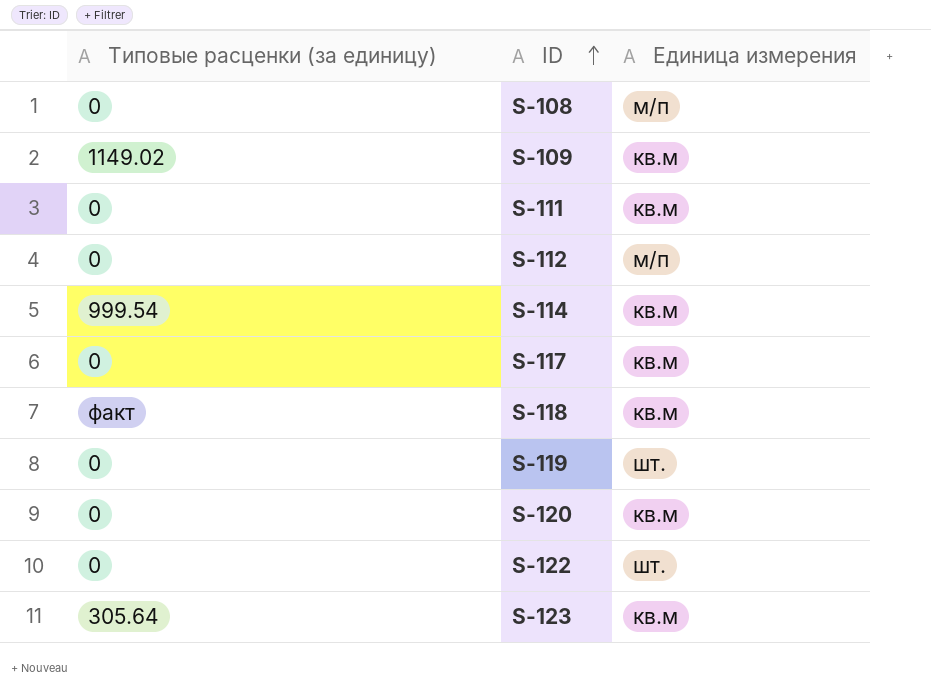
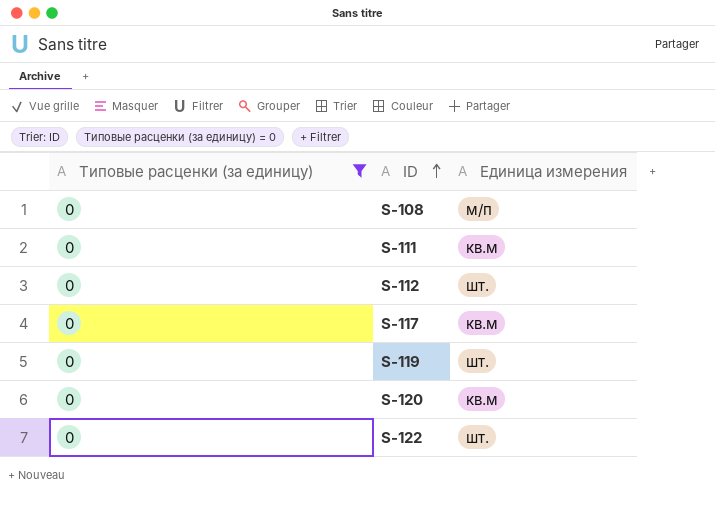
filter: none -> Типовые расценки (за единицу) = 0
S-112 | Единица измерения: м/п -> шт.

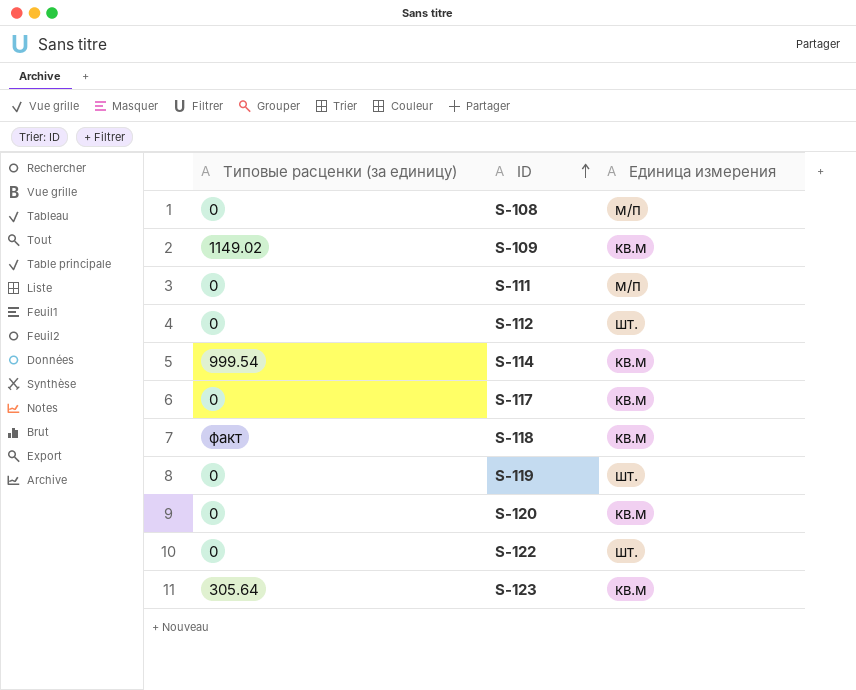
filter: Типовые расценки (за единицу) = 0 -> none
S-111 | Единица измерения: кв.м -> м/п

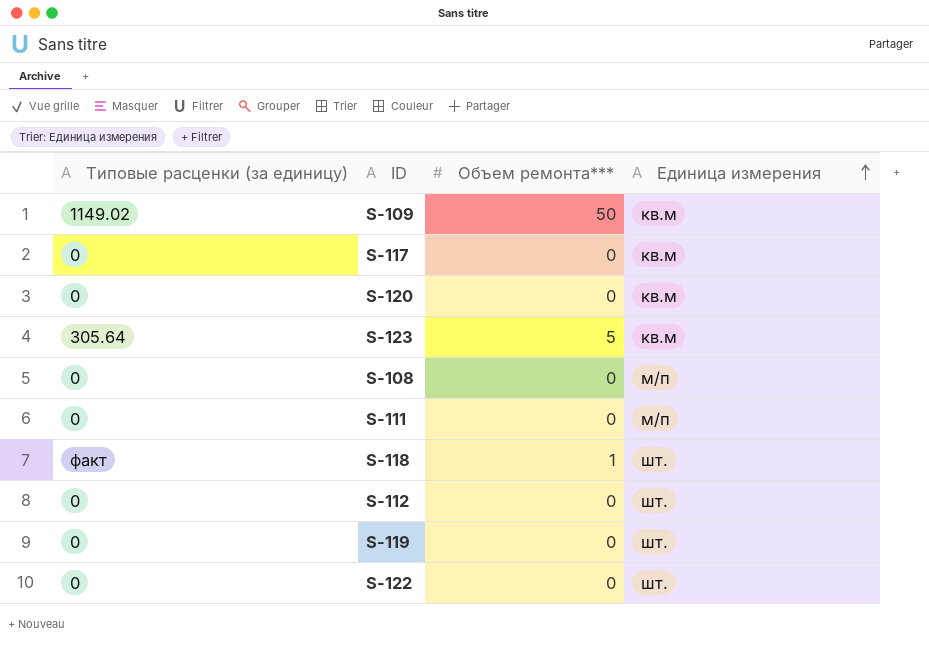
row order: ID ascending -> Единица измерения ascending
column Объем ремонта*** | position: none -> 3
row S-114: 999.54 | кв.м -> none
S-118 | Единица измерения: кв.м -> шт.

